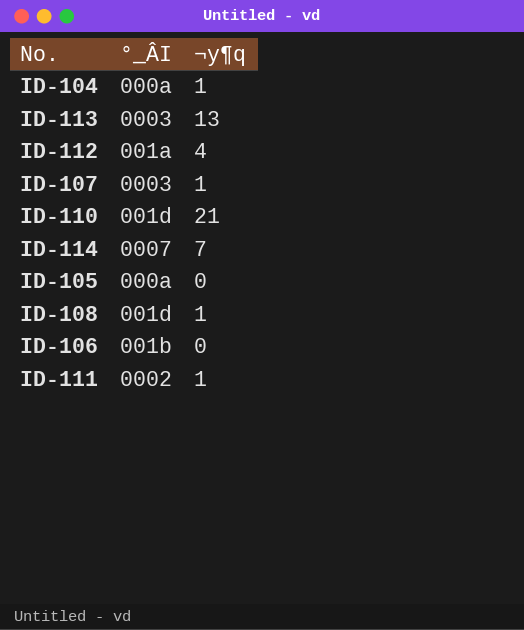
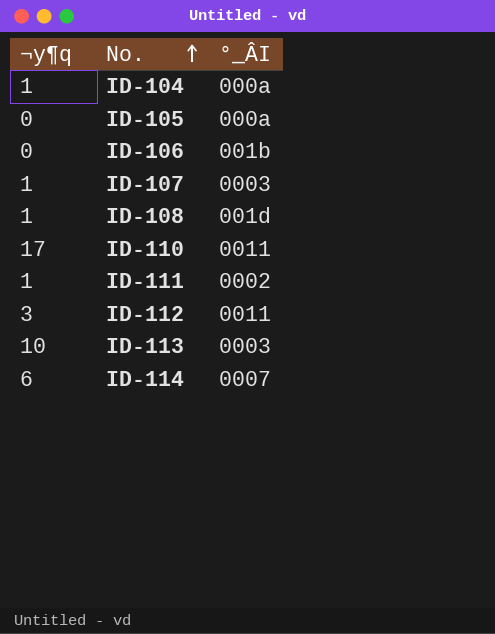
row order: none -> No. ascending
column ¬y¶q | position: 3 -> 1
ID-110 | ¬y¶q: 21 -> 17
ID-110 | °_ÂI: 001d -> 0011
ID-112 | ¬y¶q: 4 -> 3
ID-112 | °_ÂI: 001a -> 0011
ID-113 | ¬y¶q: 13 -> 10
ID-114 | ¬y¶q: 7 -> 6

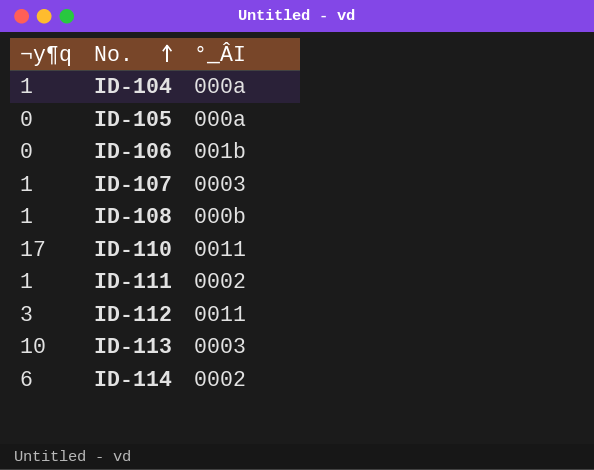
ID-108 | °_ÂI: 001d -> 000b
ID-114 | °_ÂI: 0007 -> 0002

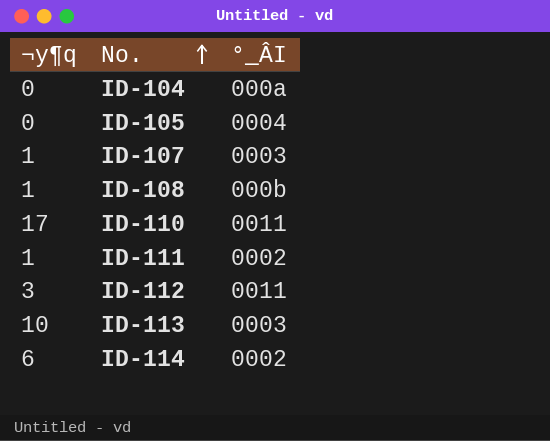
row ID-106: 0 | 001b -> none
ID-104 | ¬y¶q: 1 -> 0
ID-105 | °_ÂI: 000a -> 0004

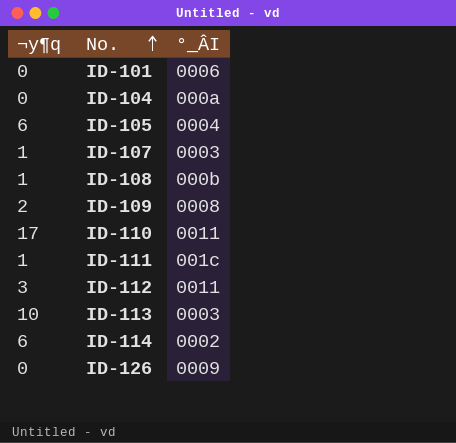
row ID-101: none -> 0 | 0006
ID-105 | ¬y¶q: 0 -> 6
row ID-109: none -> 2 | 0008
ID-111 | °_ÂI: 0002 -> 001c
row ID-126: none -> 0 | 0009

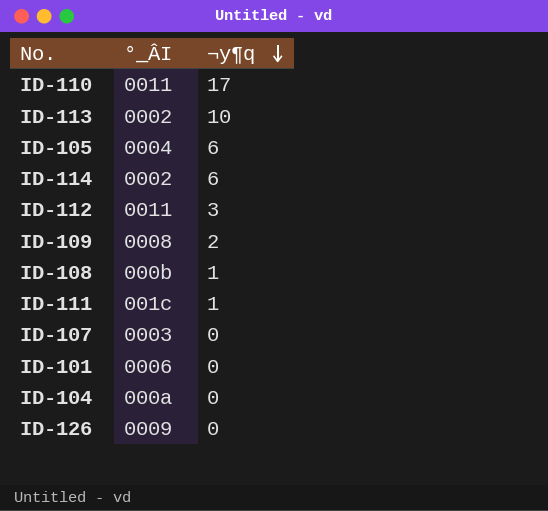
row order: No. ascending -> ¬y¶q descending
column ¬y¶q | position: 1 -> 3
ID-113 | °_ÂI: 0003 -> 0002
ID-107 | ¬y¶q: 1 -> 0

